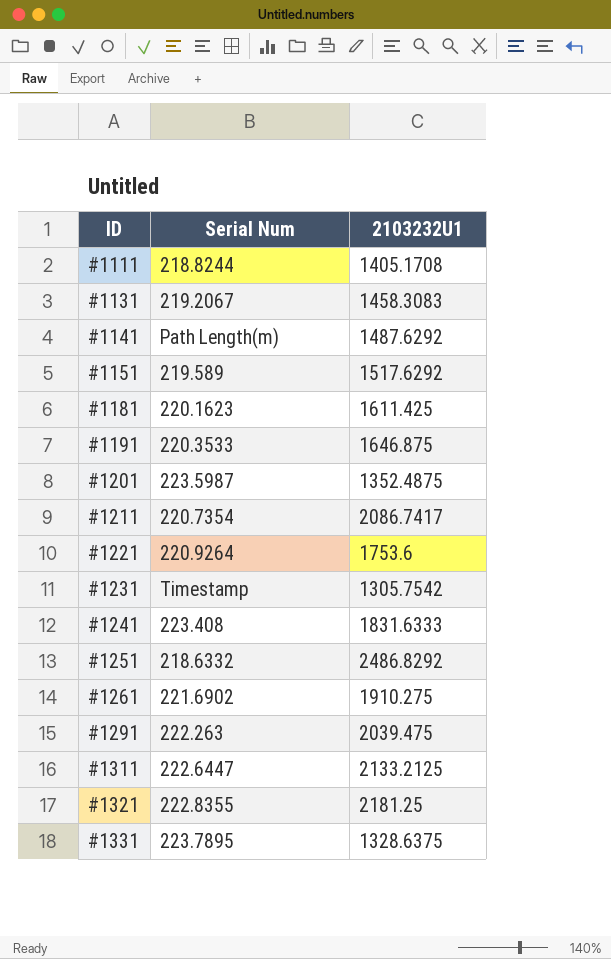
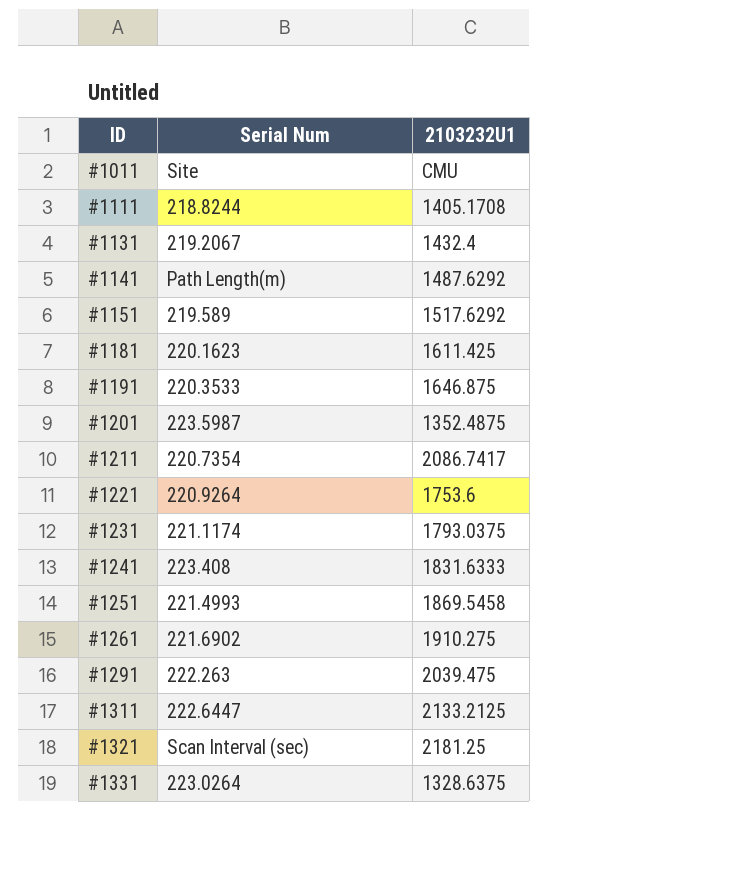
row #1011: none -> Site | CMU
#1131 | 2103232U1: 1458.3083 -> 1432.4
#1231 | Serial Num: Timestamp -> 221.1174
#1231 | 2103232U1: 1305.7542 -> 1793.0375
#1251 | Serial Num: 218.6332 -> 221.4993
#1251 | 2103232U1: 2486.8292 -> 1869.5458
#1321 | Serial Num: 222.8355 -> Scan Interval (sec)
#1331 | Serial Num: 223.7895 -> 223.0264

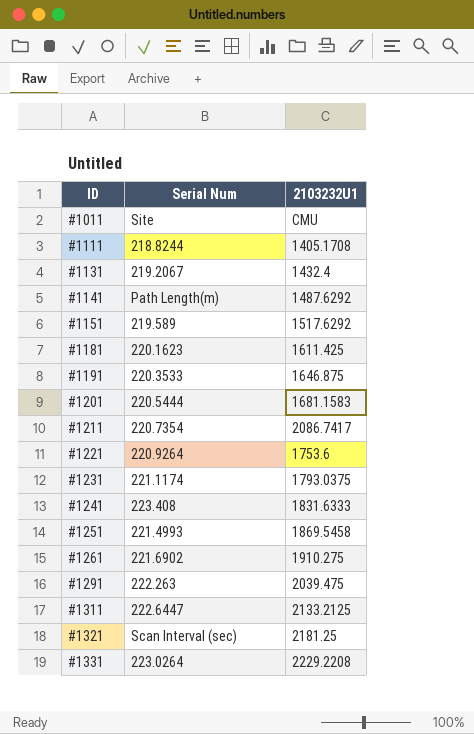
#1201 | Serial Num: 223.5987 -> 220.5444
#1201 | 2103232U1: 1352.4875 -> 1681.1583
#1331 | 2103232U1: 1328.6375 -> 2229.2208

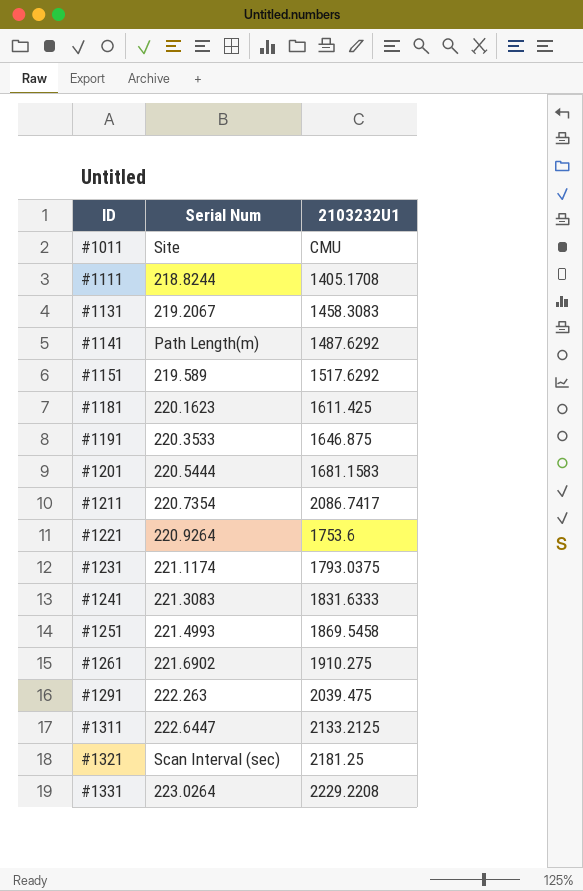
#1131 | 2103232U1: 1432.4 -> 1458.3083
#1241 | Serial Num: 223.408 -> 221.3083

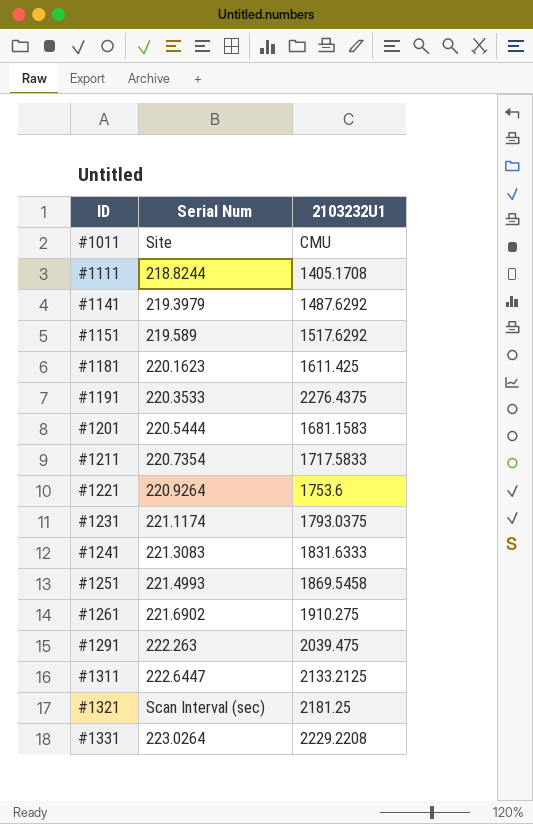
row #1131: 219.2067 | 1458.3083 -> none
#1141 | Serial Num: Path Length(m) -> 219.3979
#1191 | 2103232U1: 1646.875 -> 2276.4375
#1211 | 2103232U1: 2086.7417 -> 1717.5833

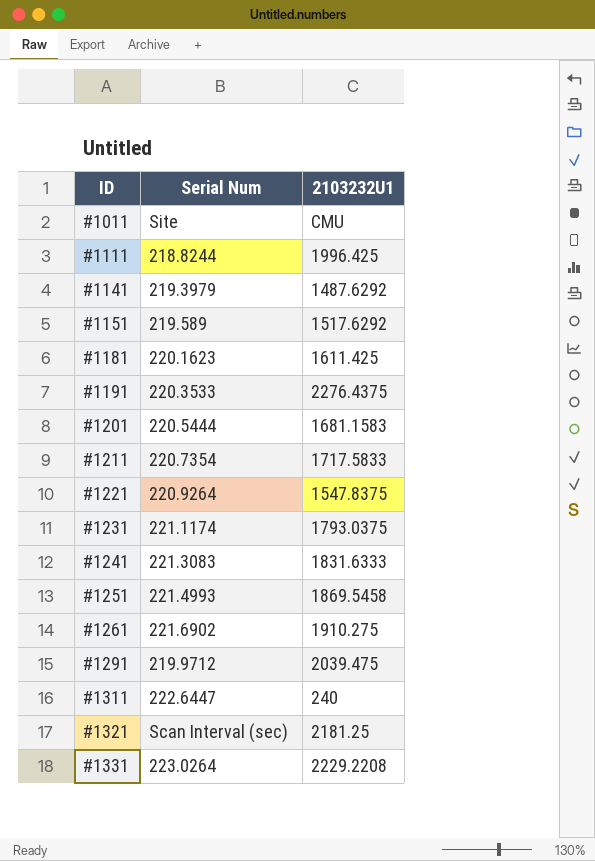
#1111 | 2103232U1: 1405.1708 -> 1996.425
#1221 | 2103232U1: 1753.6 -> 1547.8375
#1291 | Serial Num: 222.263 -> 219.9712
#1311 | 2103232U1: 2133.2125 -> 240

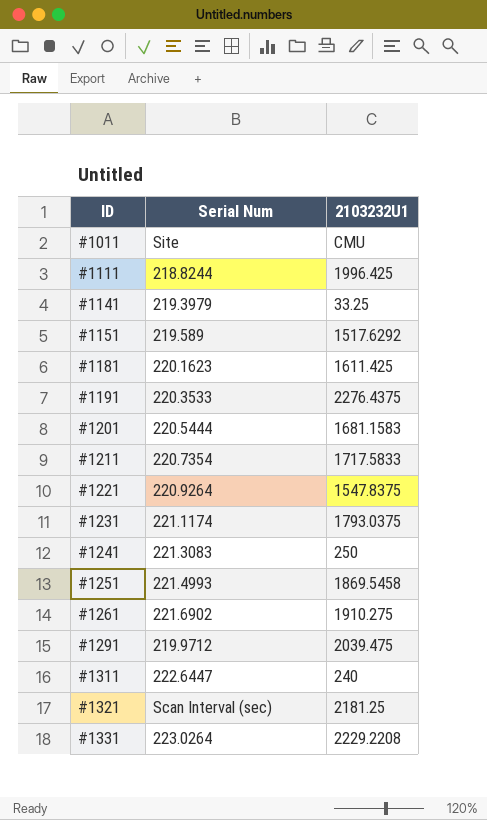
#1141 | 2103232U1: 1487.6292 -> 33.25
#1241 | 2103232U1: 1831.6333 -> 250

